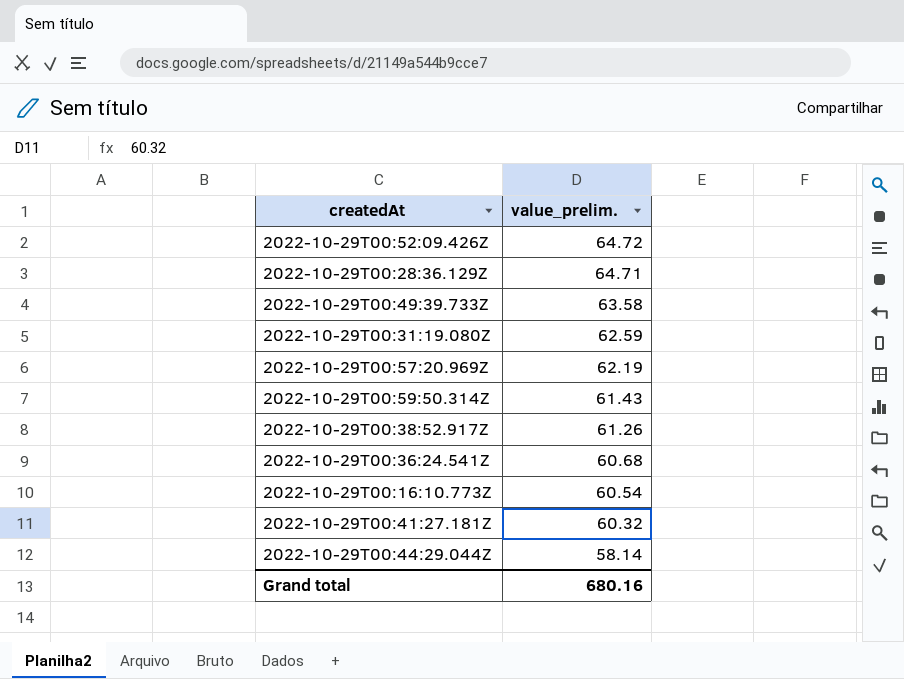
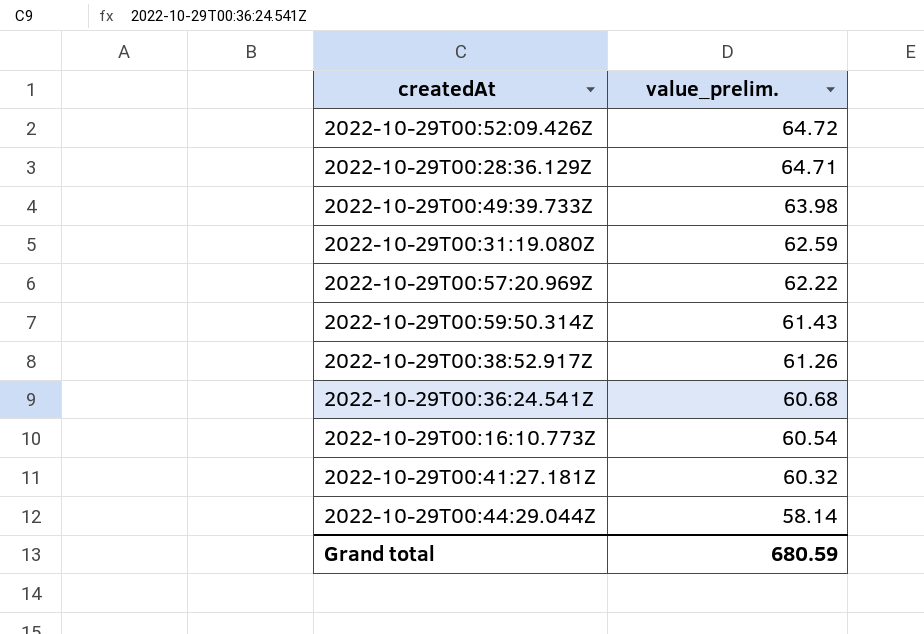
2022-10-29T00:49:39.733Z | value_prelim.: 63.58 -> 63.98
2022-10-29T00:57:20.969Z | value_prelim.: 62.19 -> 62.22
Grand total | value_prelim.: 680.16 -> 680.59

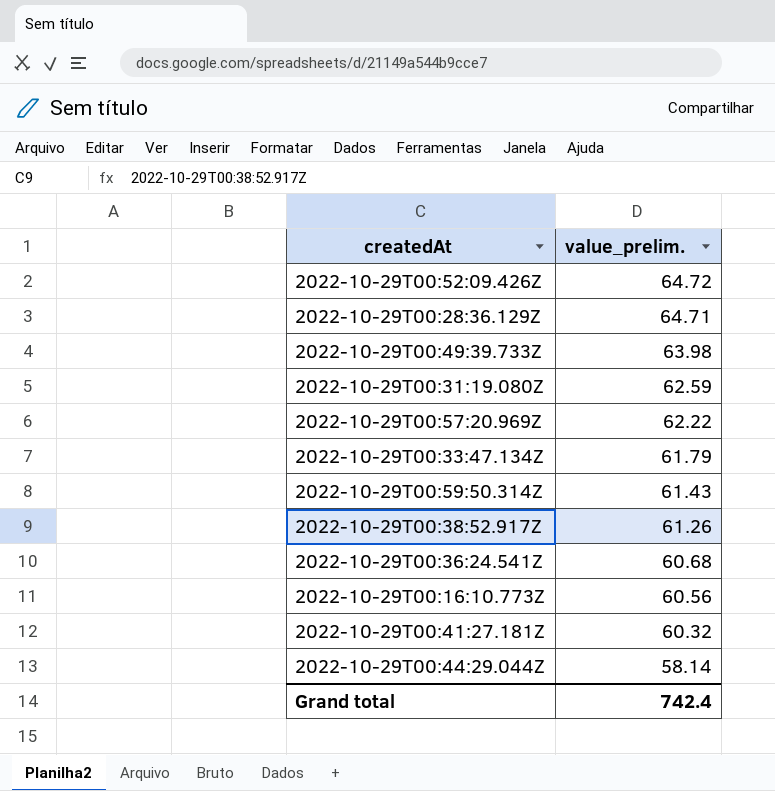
row 2022-10-29T00:33:47.134Z: none -> 61.79
2022-10-29T00:16:10.773Z | value_prelim.: 60.54 -> 60.56
Grand total | value_prelim.: 680.59 -> 742.4

